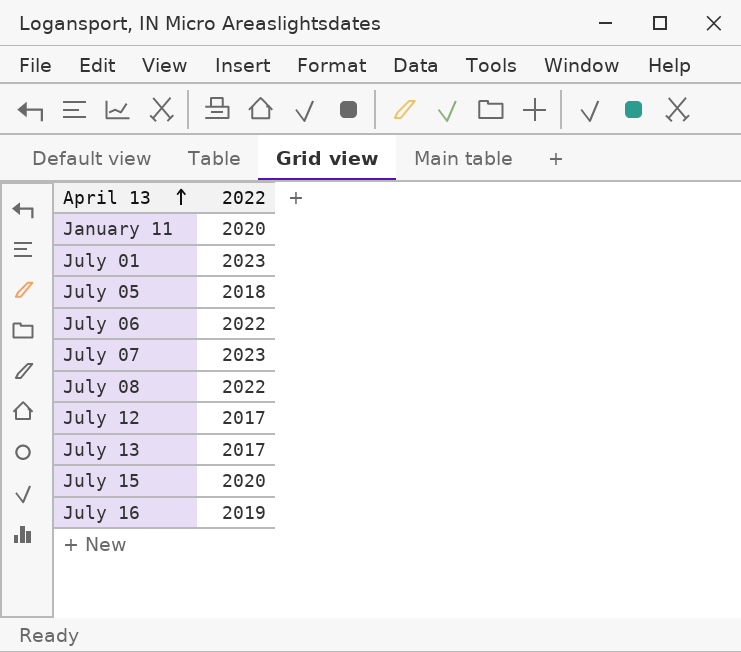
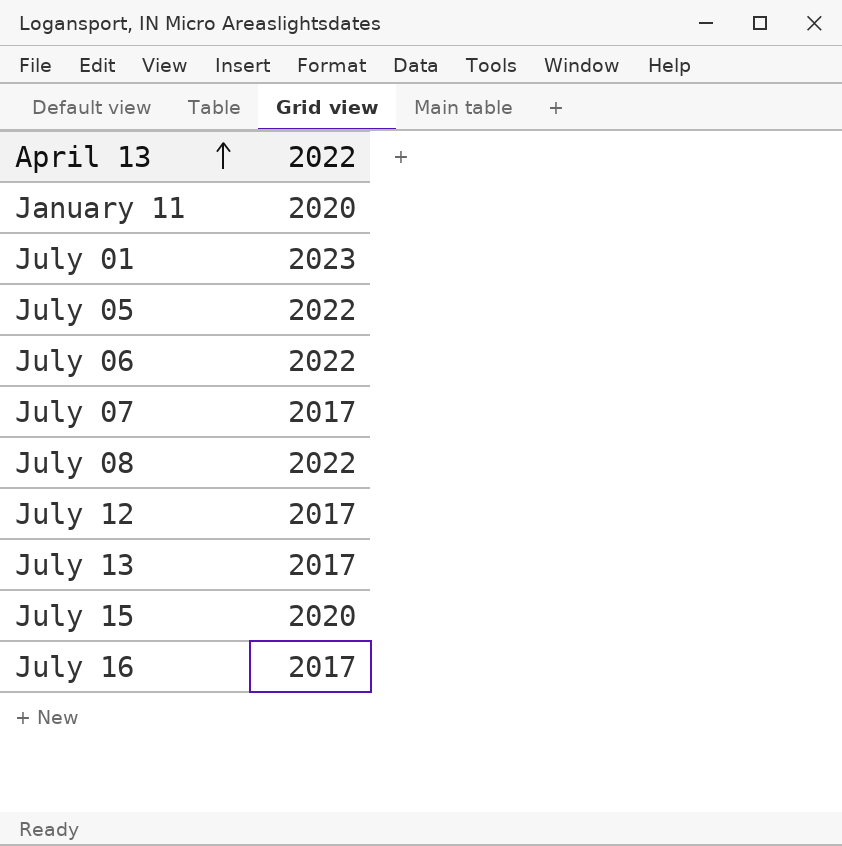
July 05 | 2022: 2018 -> 2022
July 07 | 2022: 2023 -> 2017
July 16 | 2022: 2019 -> 2017

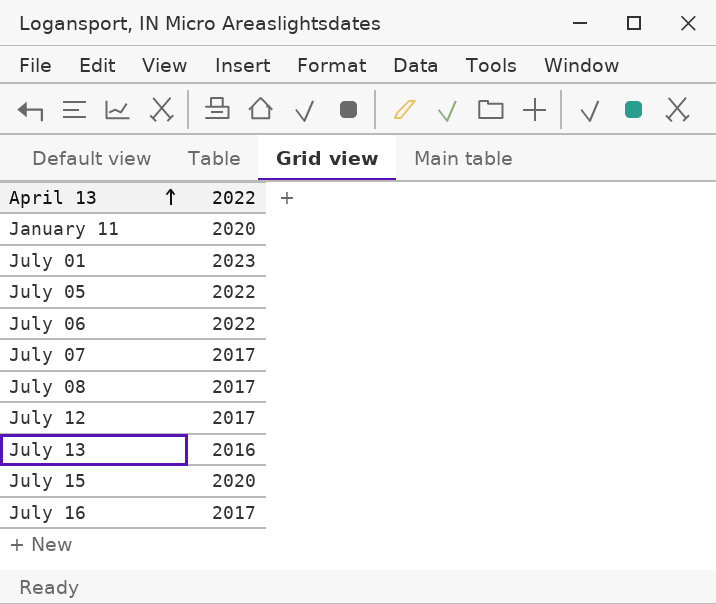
July 08 | 2022: 2022 -> 2017
July 13 | 2022: 2017 -> 2016

